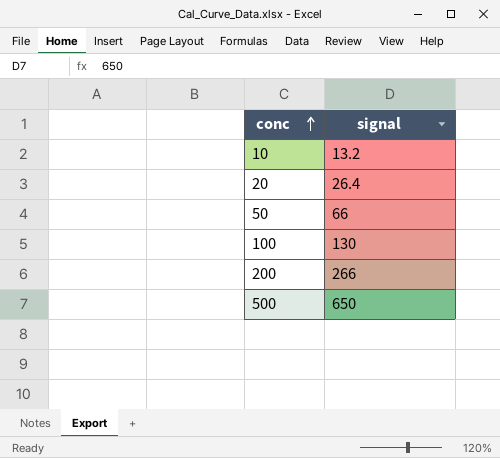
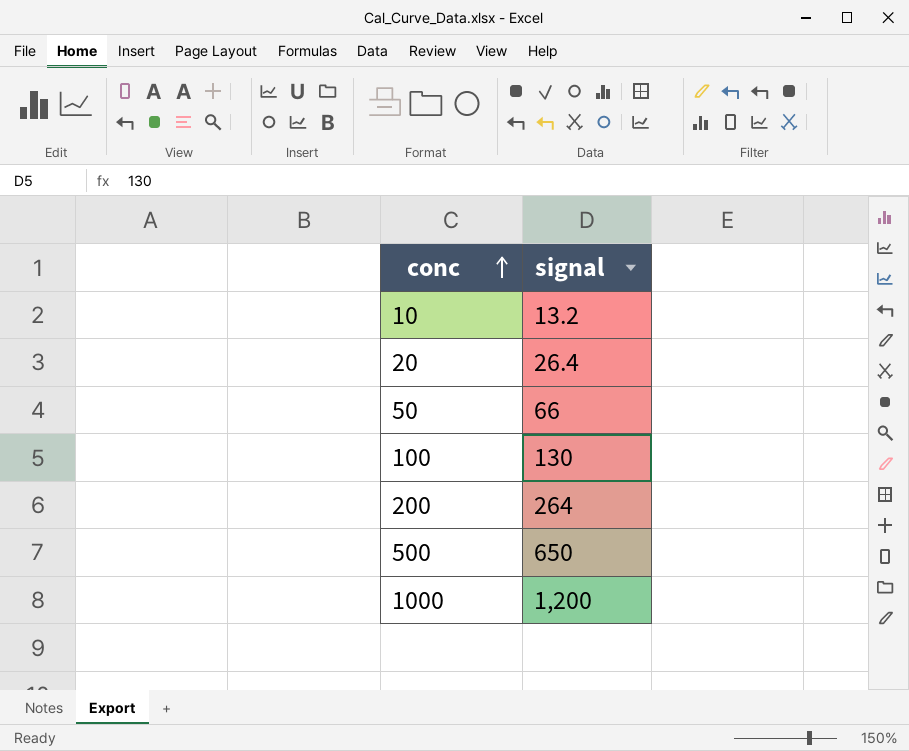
200 | signal: 266 -> 264
row 1000: none -> 1,200

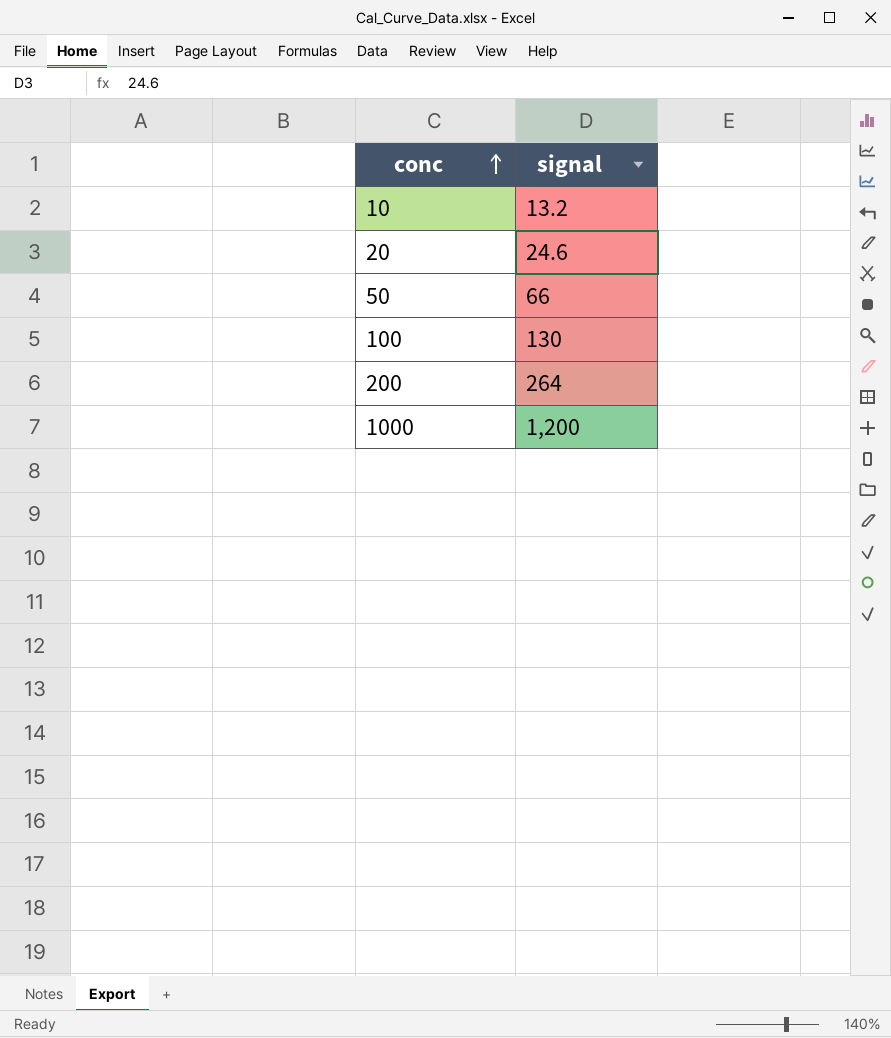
row 500: 650 -> none
20 | signal: 26.4 -> 24.6

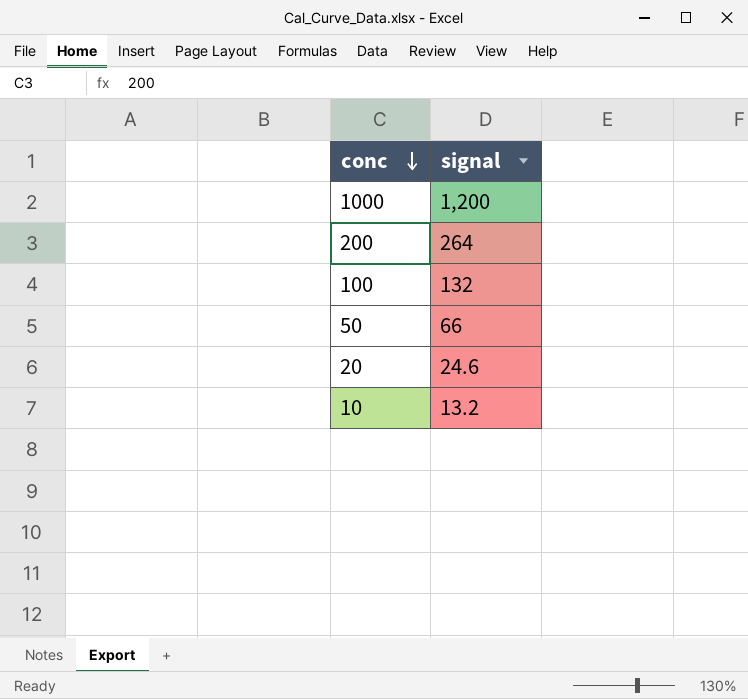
row order: conc ascending -> conc descending
100 | signal: 130 -> 132

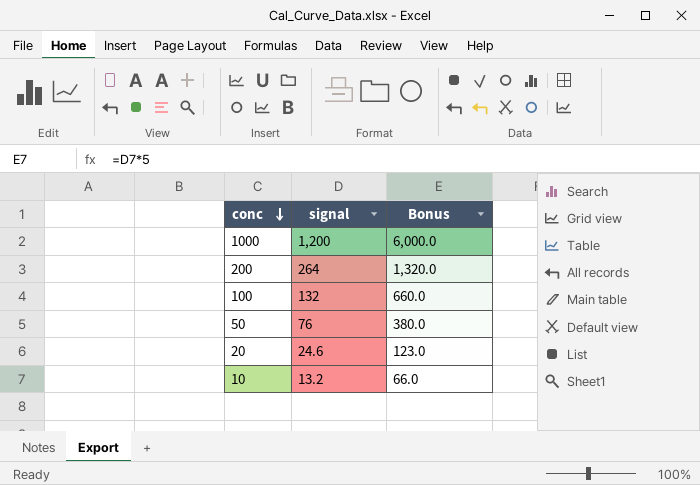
column Bonus | formula: none -> [signal] * 5
50 | signal: 66 -> 76

